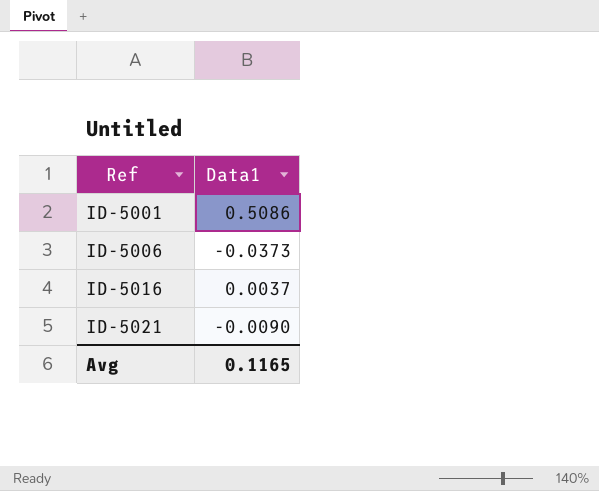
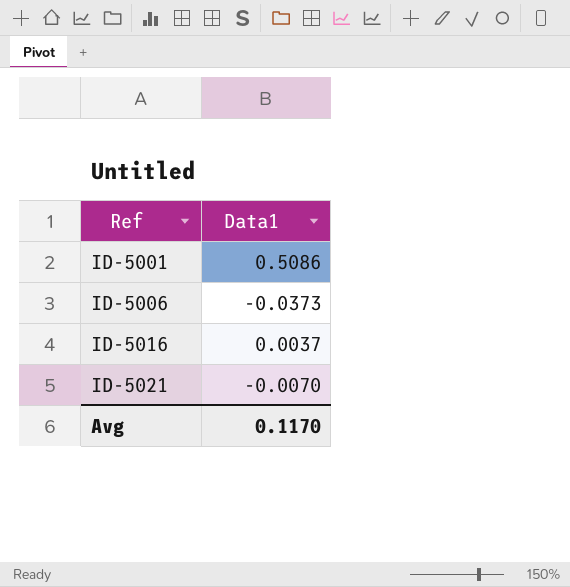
ID-5021 | Data1: -0.0090 -> -0.0070
Avg | Data1: 0.1165 -> 0.1170

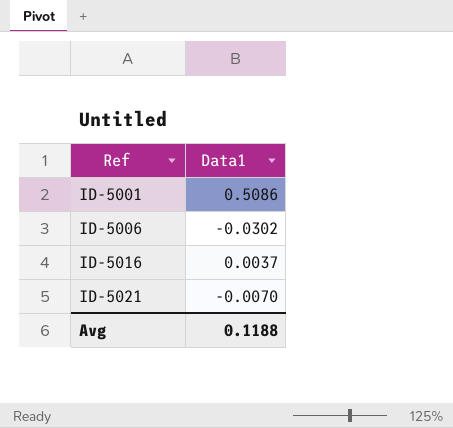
ID-5006 | Data1: -0.0373 -> -0.0302
Avg | Data1: 0.1170 -> 0.1188

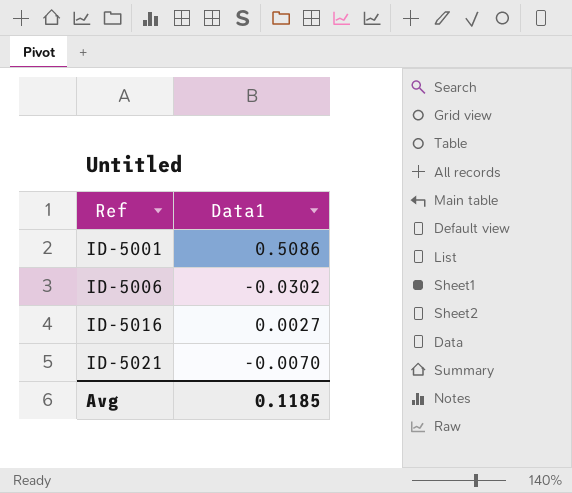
ID-5016 | Data1: 0.0037 -> 0.0027
Avg | Data1: 0.1188 -> 0.1185

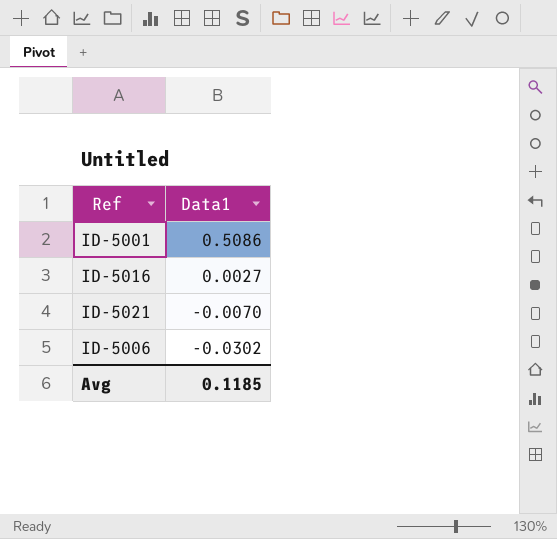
row order: Ref ascending -> Data1 descending

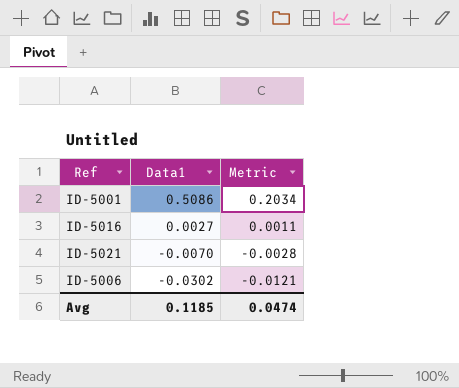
column Metric | formula: none -> [Data1] * 0.4

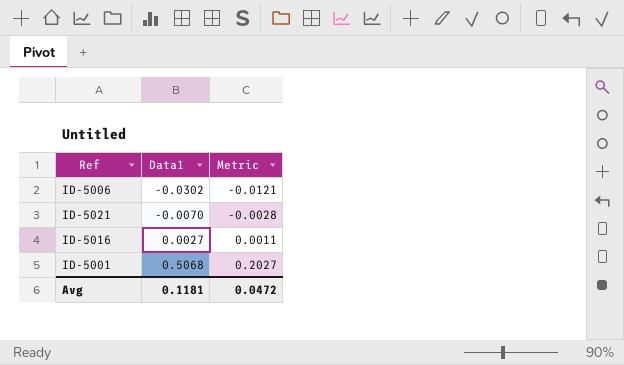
row order: Data1 descending -> Data1 ascending
ID-5001 | Data1: 0.5086 -> 0.5068
ID-5001 | Metric: 0.2034 -> 0.2027
Avg | Data1: 0.1185 -> 0.1181
Avg | Metric: 0.0474 -> 0.0472

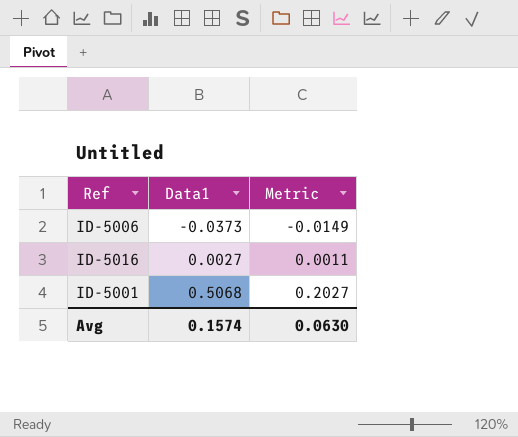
row ID-5021: -0.0070 | -0.0028 -> none
ID-5006 | Data1: -0.0302 -> -0.0373
ID-5006 | Metric: -0.0121 -> -0.0149
Avg | Data1: 0.1181 -> 0.1574
Avg | Metric: 0.0472 -> 0.0630

